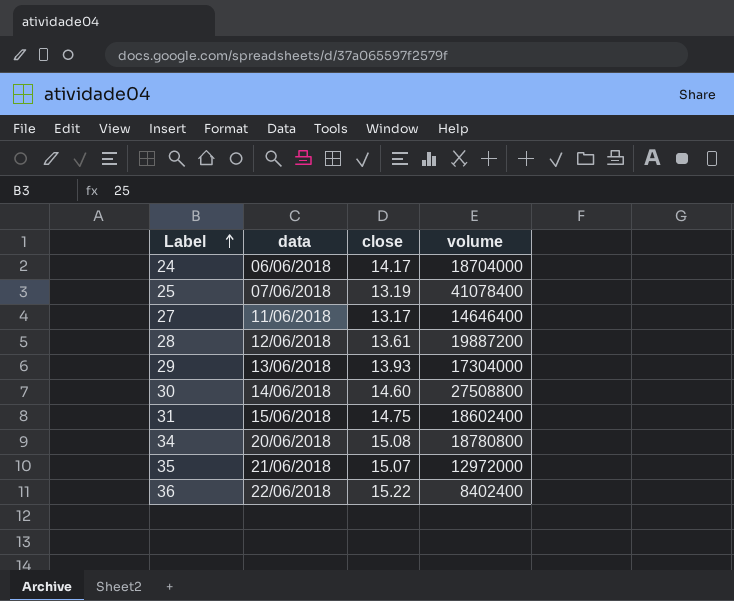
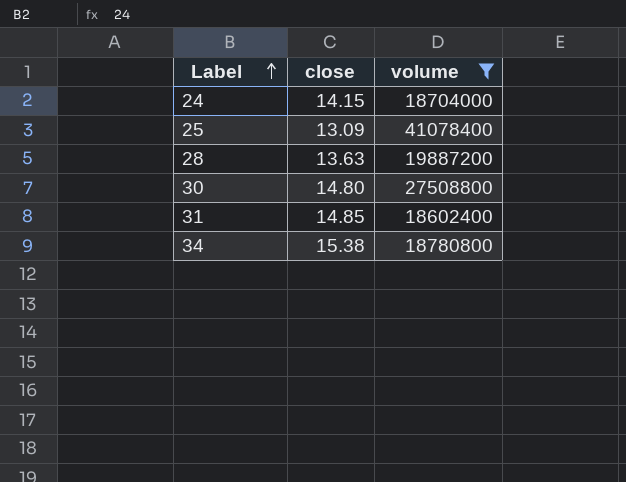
filter: none -> volume >= 18602400
column data | position: 2 -> none
24 | close: 14.17 -> 14.15
25 | close: 13.19 -> 13.09
28 | close: 13.61 -> 13.63
30 | close: 14.60 -> 14.80
31 | close: 14.75 -> 14.85
34 | close: 15.08 -> 15.38

